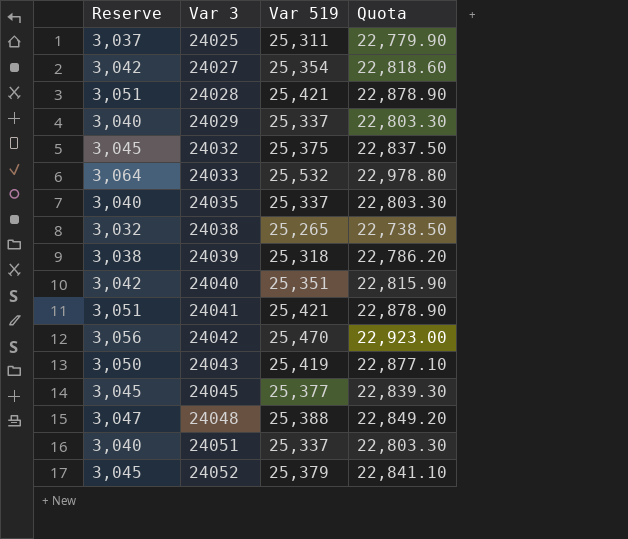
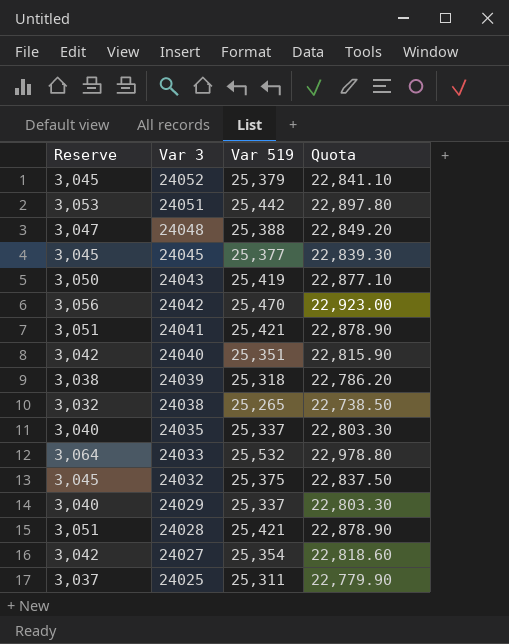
row order: Var 3 ascending -> Var 3 descending
24051 | Reserve: 3,040 -> 3,053
24051 | Var 519: 25,337 -> 25,442
24051 | Quota: 22,803.30 -> 22,897.80

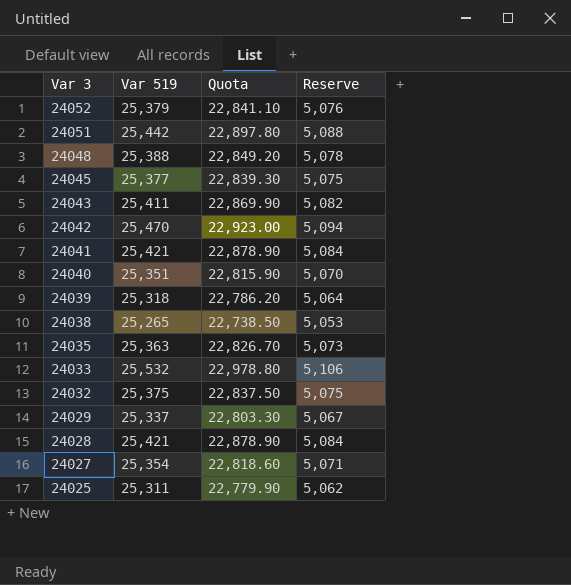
column Reserve | formula: [Var 519] * 0.12 -> [Var 519] * 0.2
column Reserve | position: 1 -> 4
24043 | Var 519: 25,419 -> 25,411
24043 | Quota: 22,877.10 -> 22,869.90
24035 | Var 519: 25,337 -> 25,363
24035 | Quota: 22,803.30 -> 22,826.70

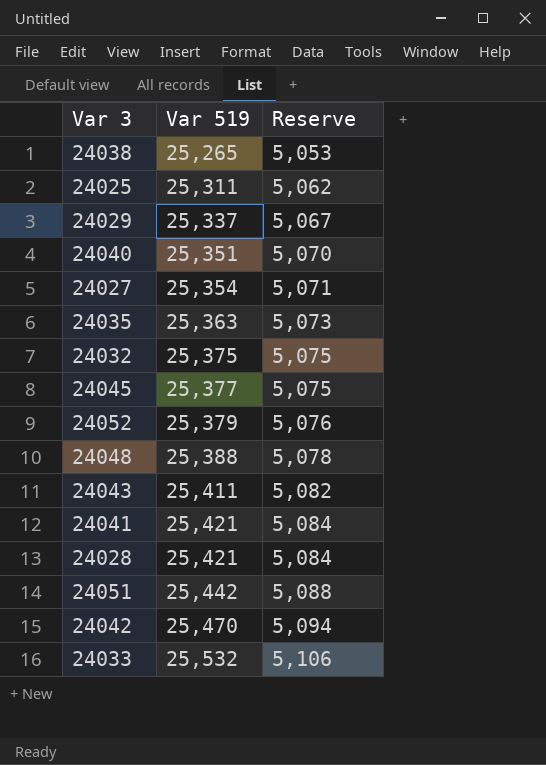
row order: Var 3 descending -> Var 519 ascending
column Quota | formula: [Var 519] * 0.9 -> none
row 24039: 25,318 | 22,786.20 | 5,064 -> none

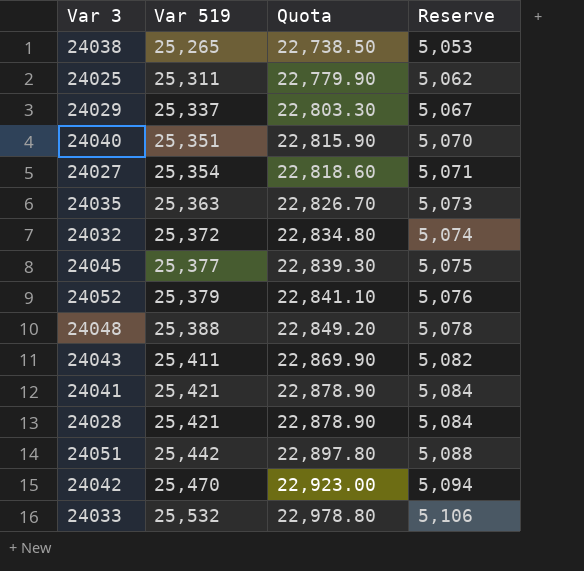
column Quota | formula: none -> [Var 519] * 0.9
24032 | Var 519: 25,375 -> 25,372
24032 | Reserve: 5,075 -> 5,074

